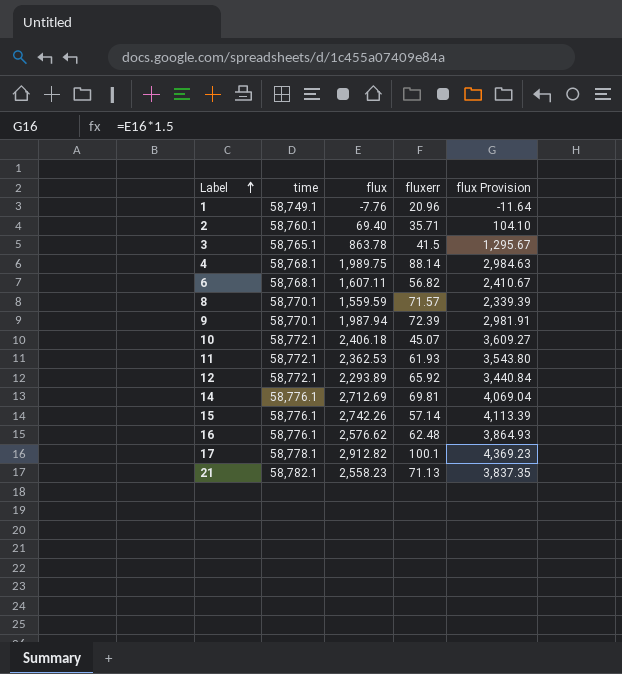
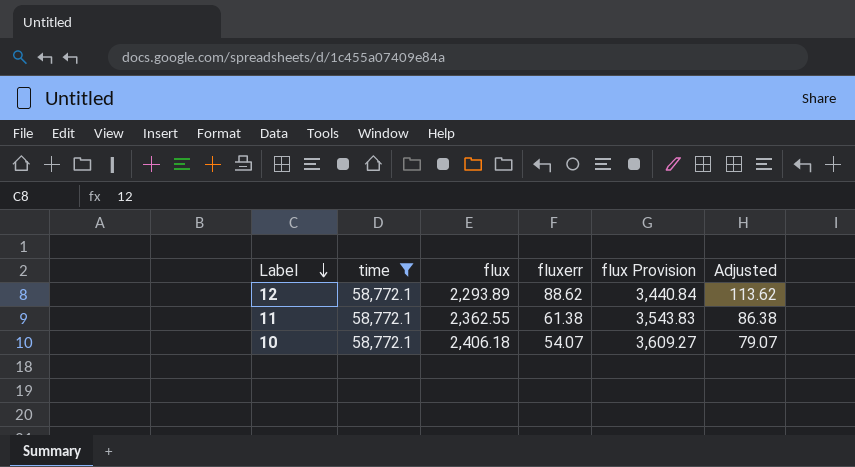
filter: none -> time = 58,772.1
row order: Label ascending -> Label descending
column Adjusted | formula: none -> [fluxerr] + 25
12 | fluxerr: 65.92 -> 88.62
11 | flux: 2,362.53 -> 2,362.55
11 | fluxerr: 61.93 -> 61.38
11 | flux Provision: 3,543.80 -> 3,543.83
10 | fluxerr: 45.07 -> 54.07

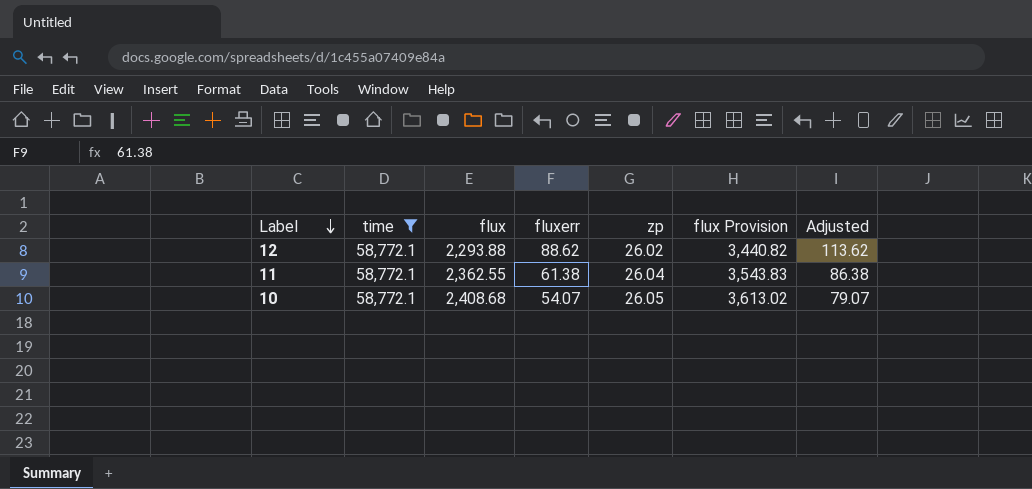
column zp | position: none -> 5
12 | flux: 2,293.89 -> 2,293.88
12 | flux Provision: 3,440.84 -> 3,440.82
10 | flux: 2,406.18 -> 2,408.68
10 | flux Provision: 3,609.27 -> 3,613.02

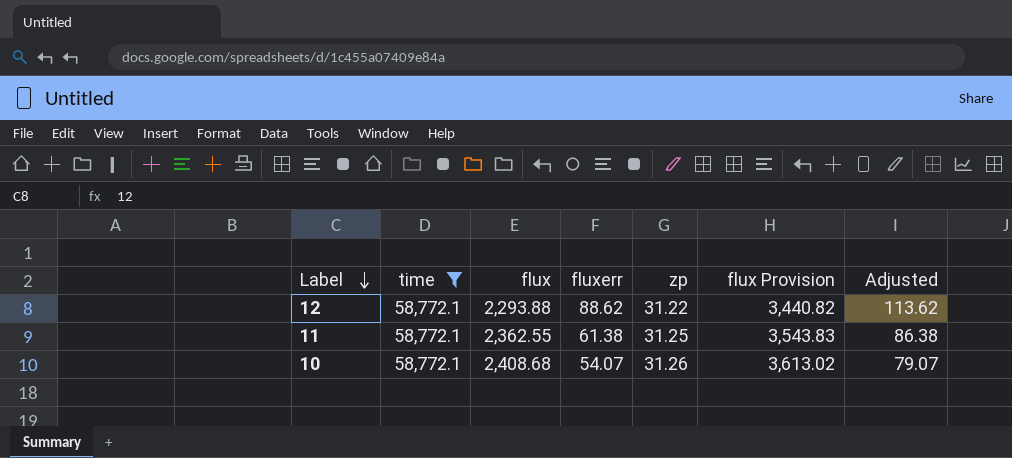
12 | zp: 26.02 -> 31.22
11 | zp: 26.04 -> 31.25
10 | zp: 26.05 -> 31.26

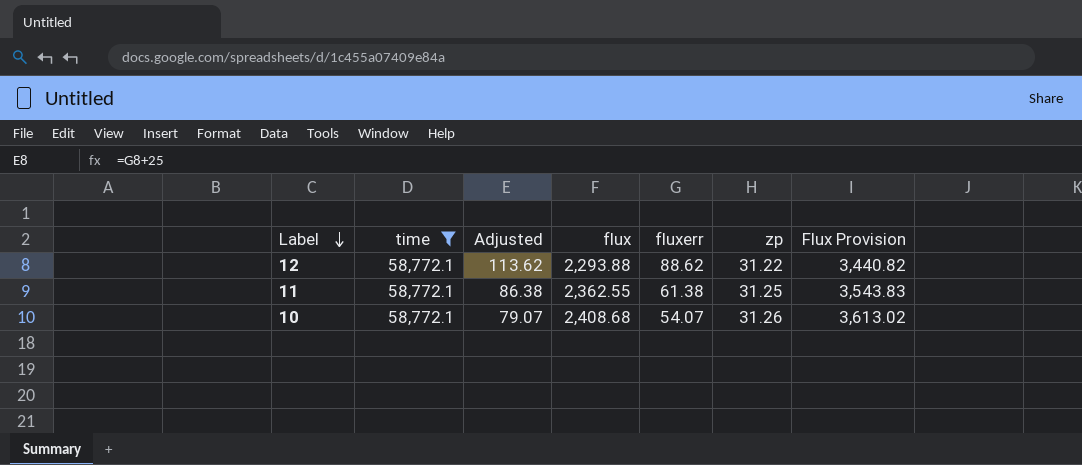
column Adjusted | position: 7 -> 3
column name: flux Provision -> Flux Provision

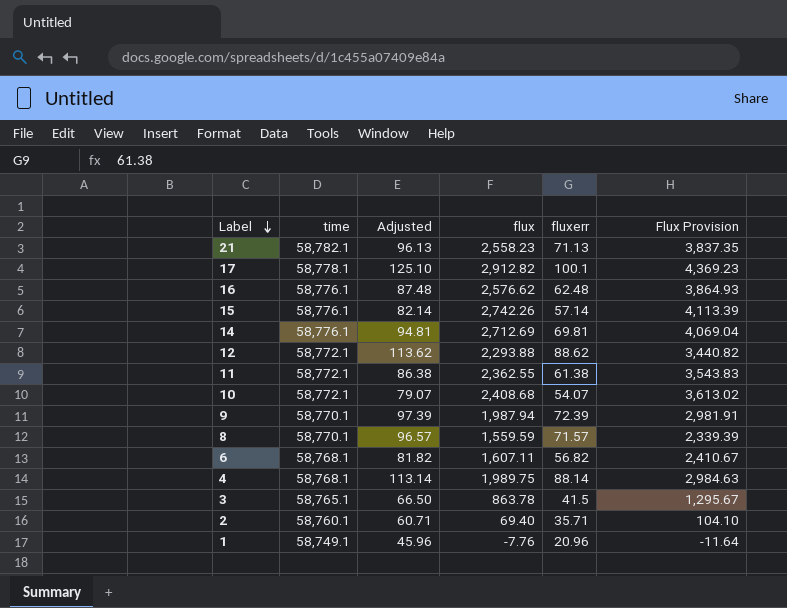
filter: time = 58,772.1 -> none
column zp | position: 6 -> none

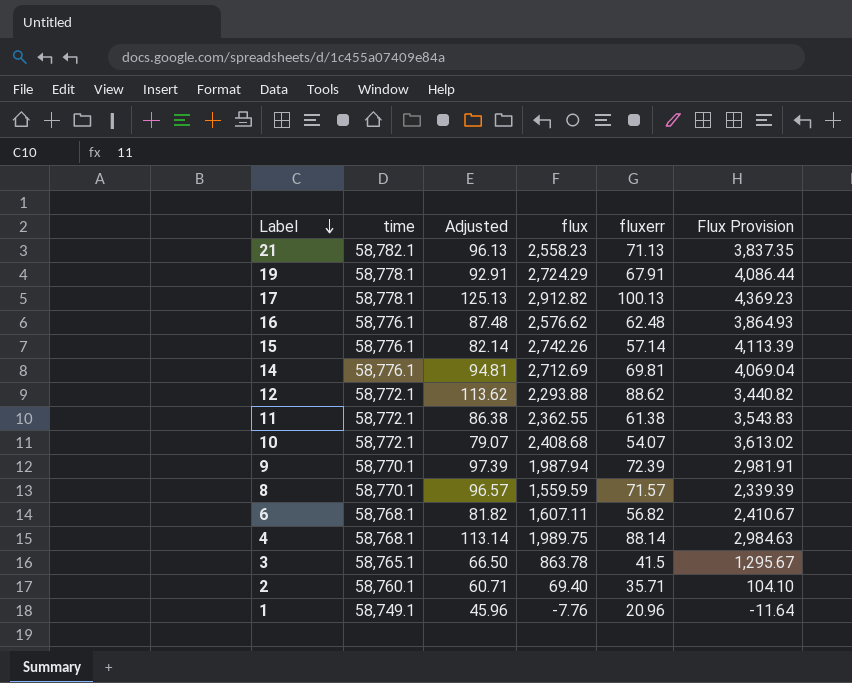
row 19: none -> 58,778.1 | 92.91 | 2,724.29 | 67.91 | 4,086.44
17 | Adjusted: 125.10 -> 125.13
17 | fluxerr: 100.1 -> 100.13

